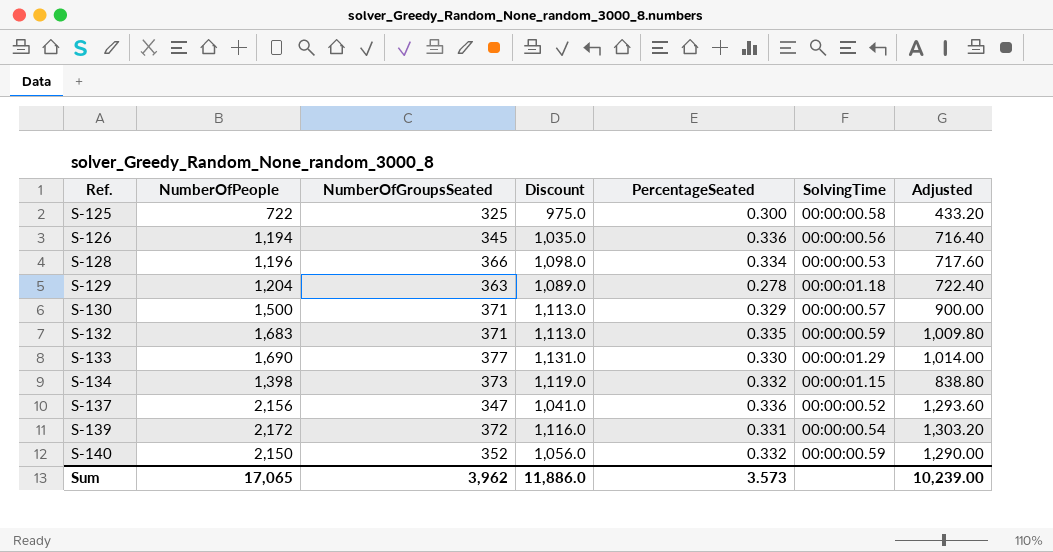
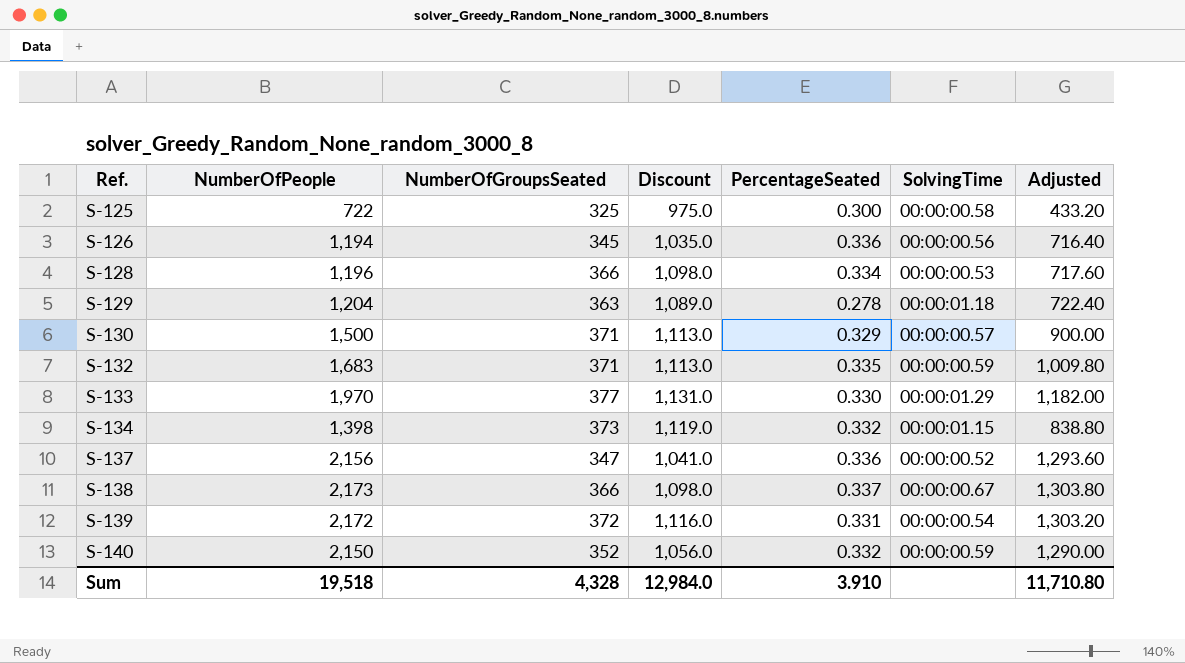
S-133 | NumberOfPeople: 1,690 -> 1,970
S-133 | Adjusted: 1,014.00 -> 1,182.00
row S-138: none -> 2,173 | 366 | 1,098.0 | 0.337 | 00:00:00.67 | 1,303.80
Sum | NumberOfPeople: 17,065 -> 19,518
Sum | NumberOfGroupsSeated: 3,962 -> 4,328
Sum | Discount: 11,886.0 -> 12,984.0
Sum | PercentageSeated: 3.573 -> 3.910
Sum | Adjusted: 10,239.00 -> 11,710.80

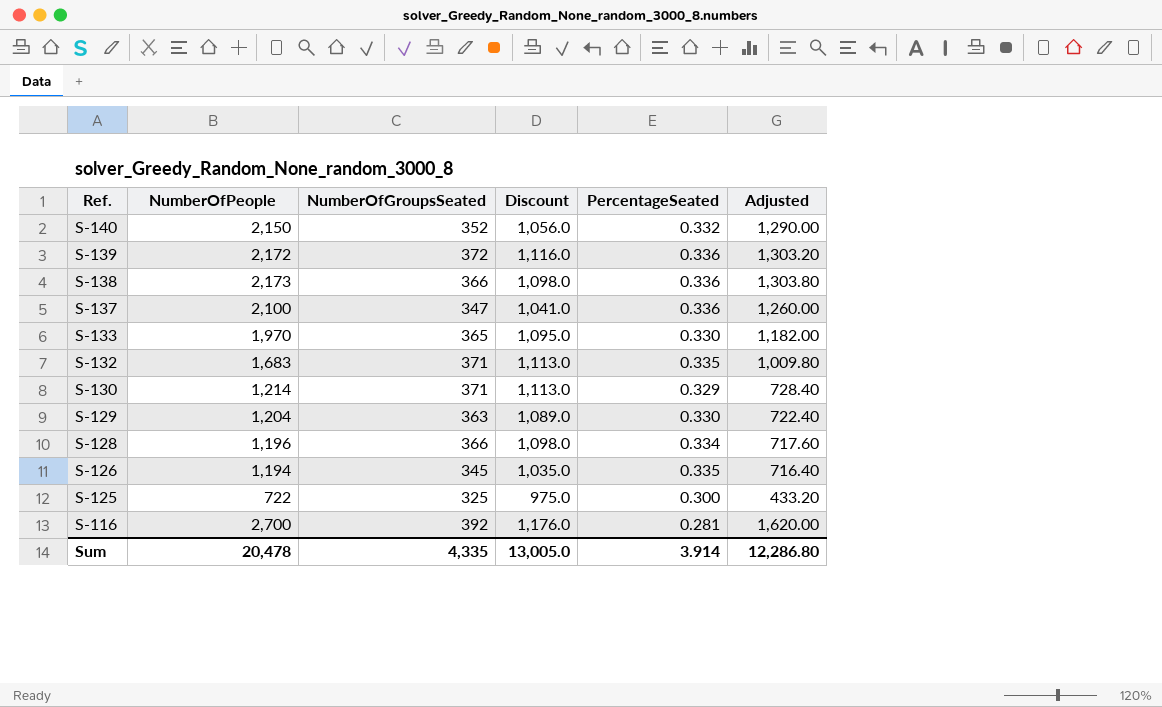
row order: Ref. ascending -> Ref. descending
column SolvingTime | position: 6 -> none
row S-134: 1,398 | 373 | 1,119.0 | 0.332 | 00:00:01.15 | 838.80 -> none
S-139 | PercentageSeated: 0.331 -> 0.336
S-138 | PercentageSeated: 0.337 -> 0.336
S-137 | NumberOfPeople: 2,156 -> 2,100
S-137 | Adjusted: 1,293.60 -> 1,260.00
S-133 | NumberOfGroupsSeated: 377 -> 365
S-133 | Discount: 1,131.0 -> 1,095.0
S-130 | NumberOfPeople: 1,500 -> 1,214
S-130 | Adjusted: 900.00 -> 728.40
S-129 | PercentageSeated: 0.278 -> 0.330
S-126 | PercentageSeated: 0.336 -> 0.335
row S-116: none -> 2,700 | 392 | 1,176.0 | 0.281 | 1,620.00
Sum | NumberOfPeople: 19,518 -> 20,478
Sum | NumberOfGroupsSeated: 4,328 -> 4,335
Sum | Discount: 12,984.0 -> 13,005.0
Sum | PercentageSeated: 3.910 -> 3.914
Sum | Adjusted: 11,710.80 -> 12,286.80

